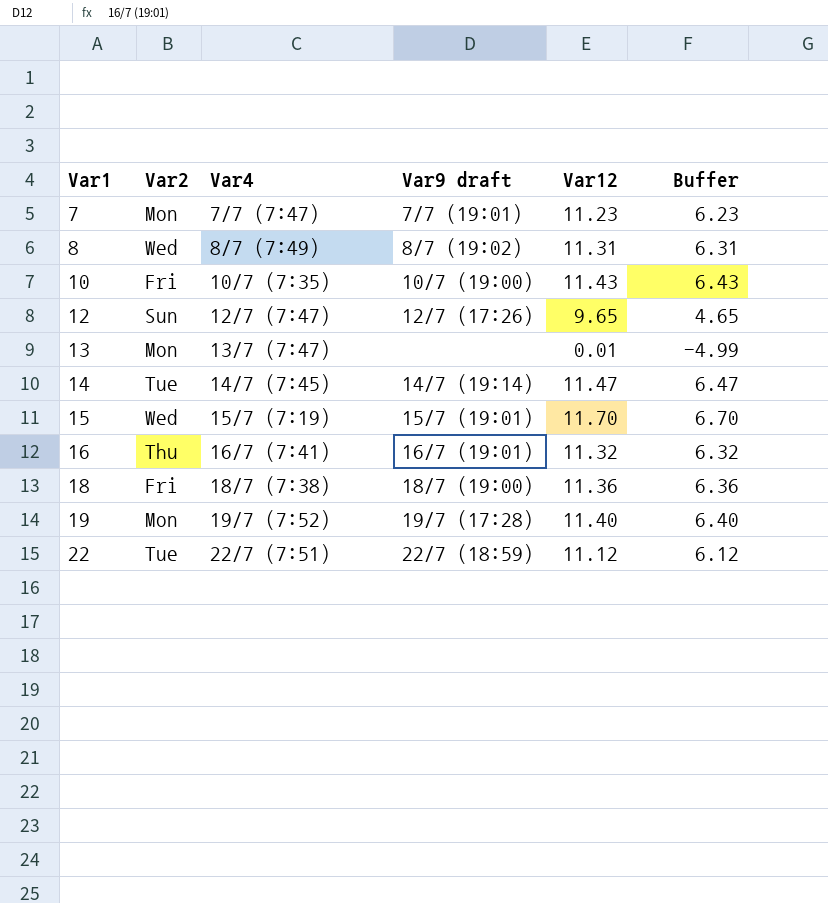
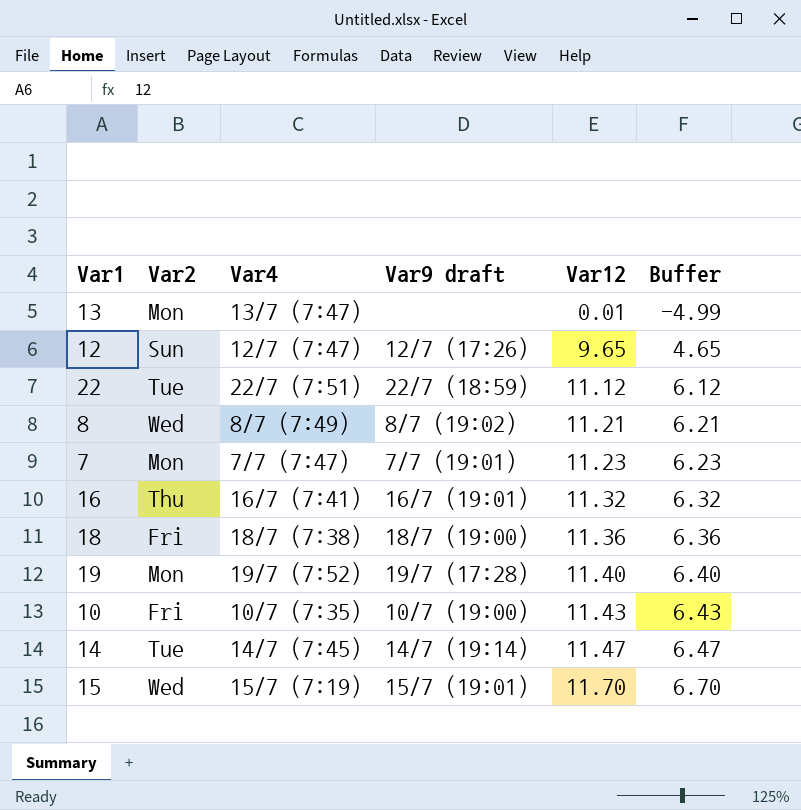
row order: Var1 ascending -> Var12 ascending
8 | Var12: 11.31 -> 11.21
8 | Buffer: 6.31 -> 6.21

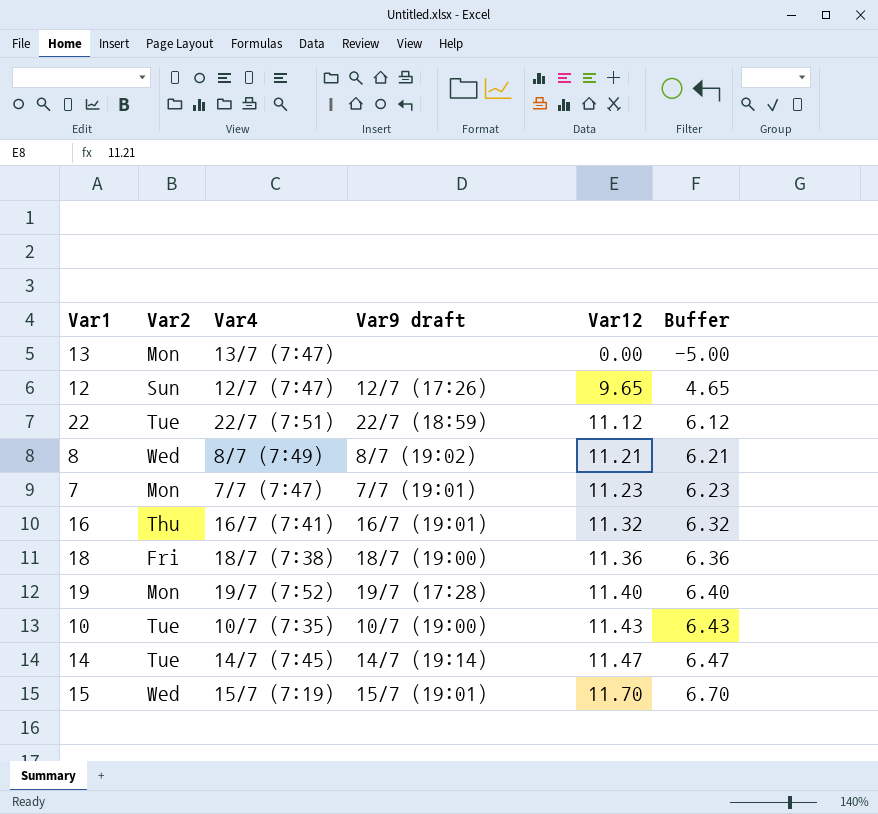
13 | Var12: 0.01 -> 0.00
13 | Buffer: -4.99 -> -5.00
10 | Var2: Fri -> Tue

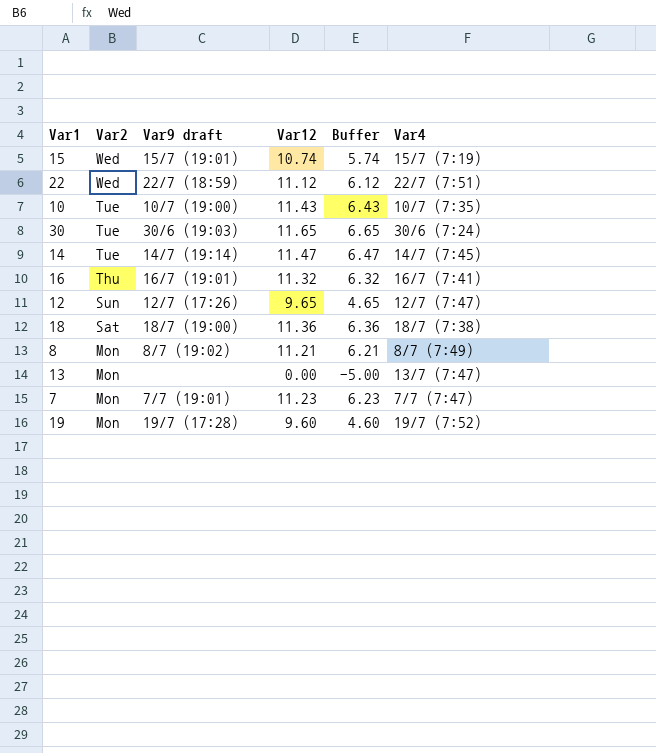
row order: Var12 ascending -> Var2 descending
column Var4 | position: 3 -> 6
15 | Var12: 11.70 -> 10.74
15 | Buffer: 6.70 -> 5.74
22 | Var2: Tue -> Wed
row 30: none -> Tue | 30/6 (19:03) | 11.65 | 6.65 | 30/6 (7:24)
18 | Var2: Fri -> Sat
8 | Var2: Wed -> Mon
19 | Var12: 11.40 -> 9.60
19 | Buffer: 6.40 -> 4.60

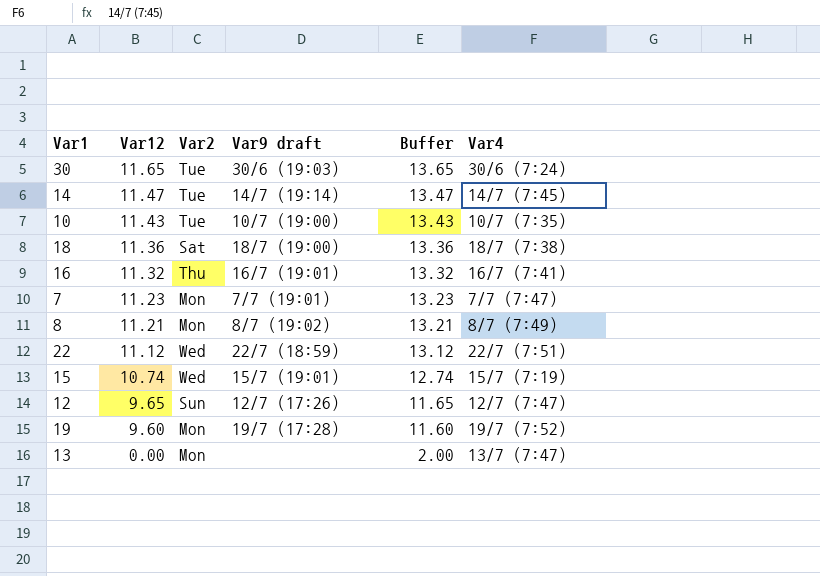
row order: Var2 descending -> Var12 descending
column Var12 | position: 4 -> 2
column Buffer | formula: [Var12] - 5 -> [Var12] + 2

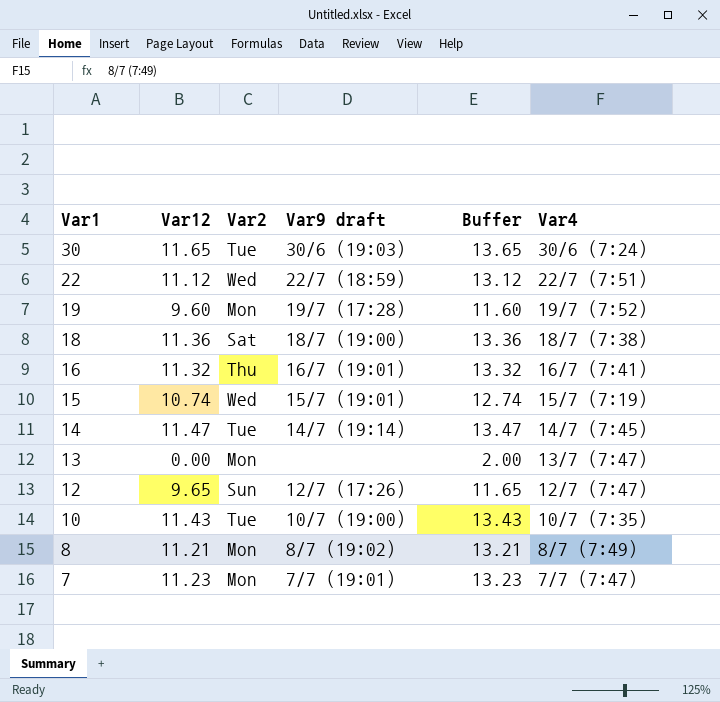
row order: Var12 descending -> Var1 descending

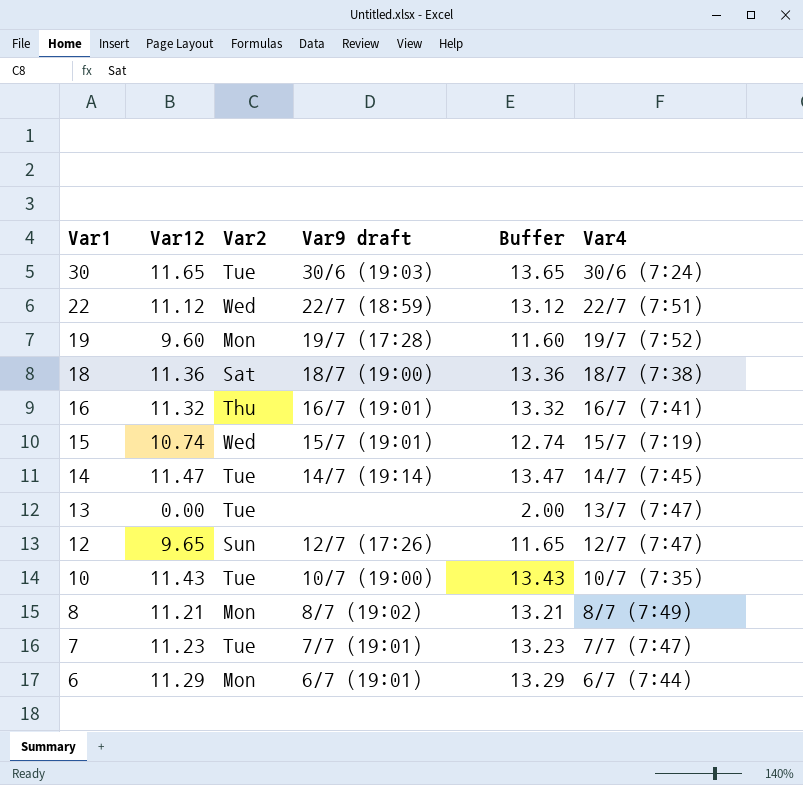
13 | Var2: Mon -> Tue
7 | Var2: Mon -> Tue
row 6: none -> 11.29 | Mon | 6/7 (19:01) | 13.29 | 6/7 (7:44)

